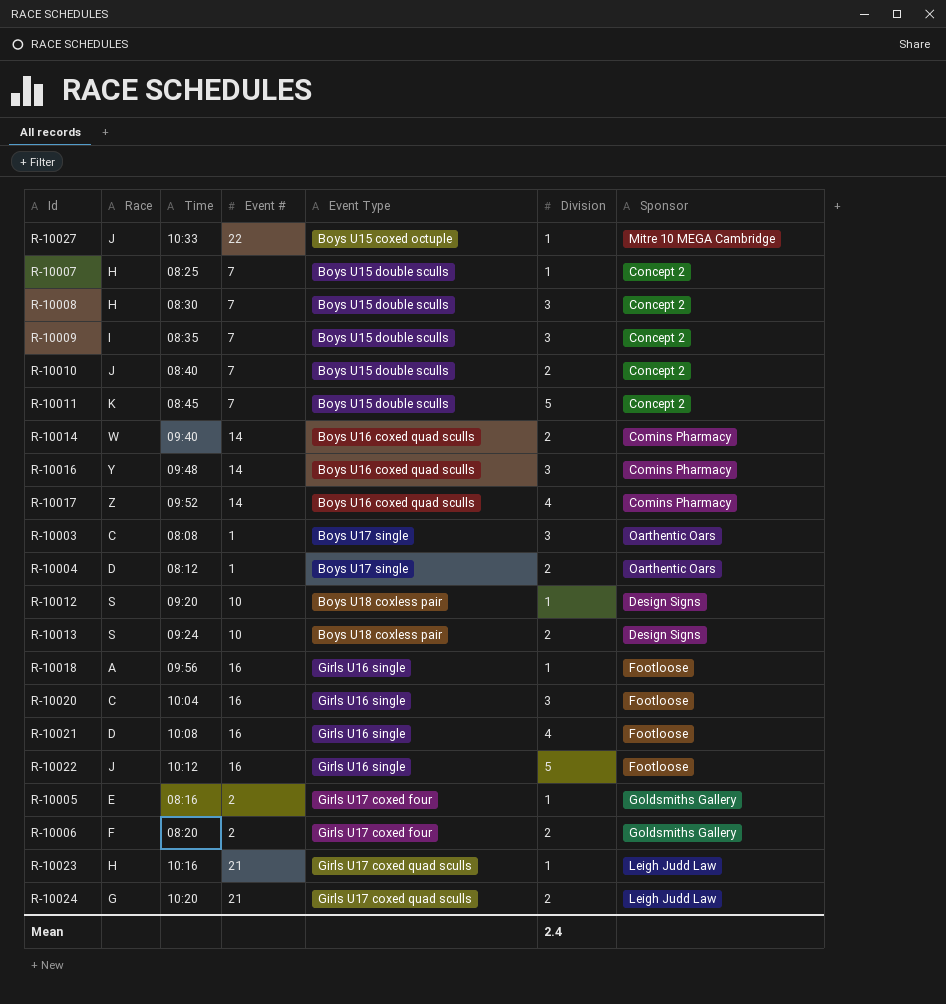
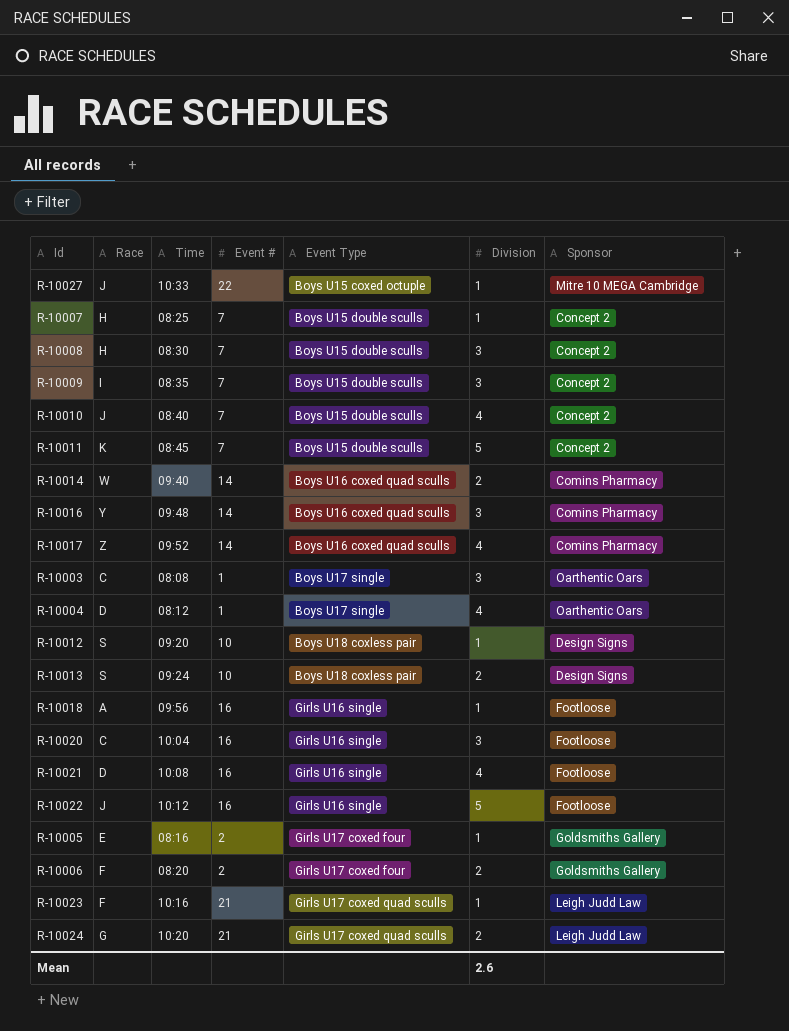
R-10010 | Division: 2 -> 4
R-10004 | Division: 2 -> 4
R-10023 | Race: H -> F
Mean | Division: 2.4 -> 2.6

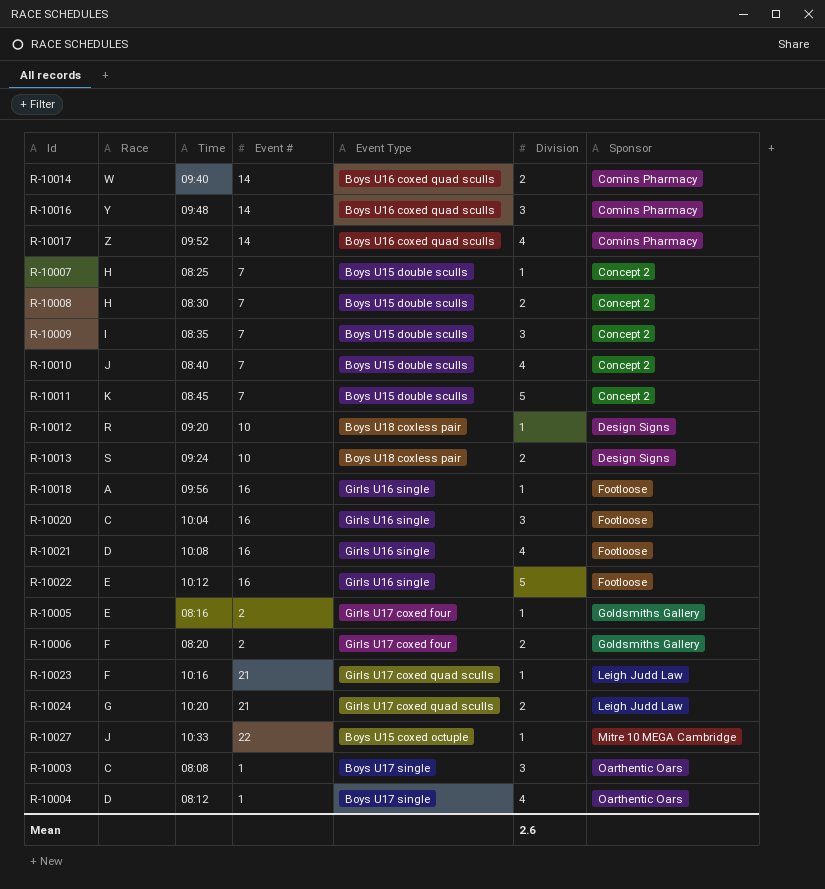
row order: Event Type ascending -> Sponsor ascending
R-10008 | Division: 3 -> 2
R-10012 | Race: S -> R
R-10022 | Race: J -> E

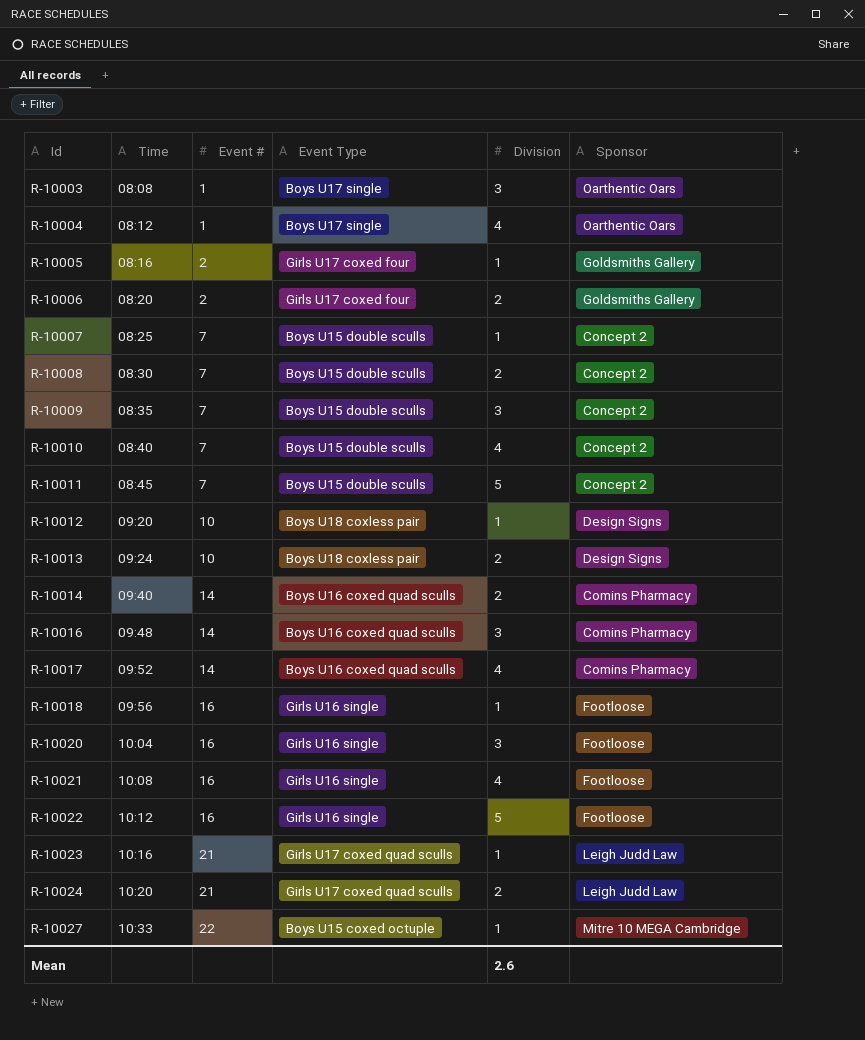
row order: Sponsor ascending -> Id ascending
column Race | position: 2 -> none

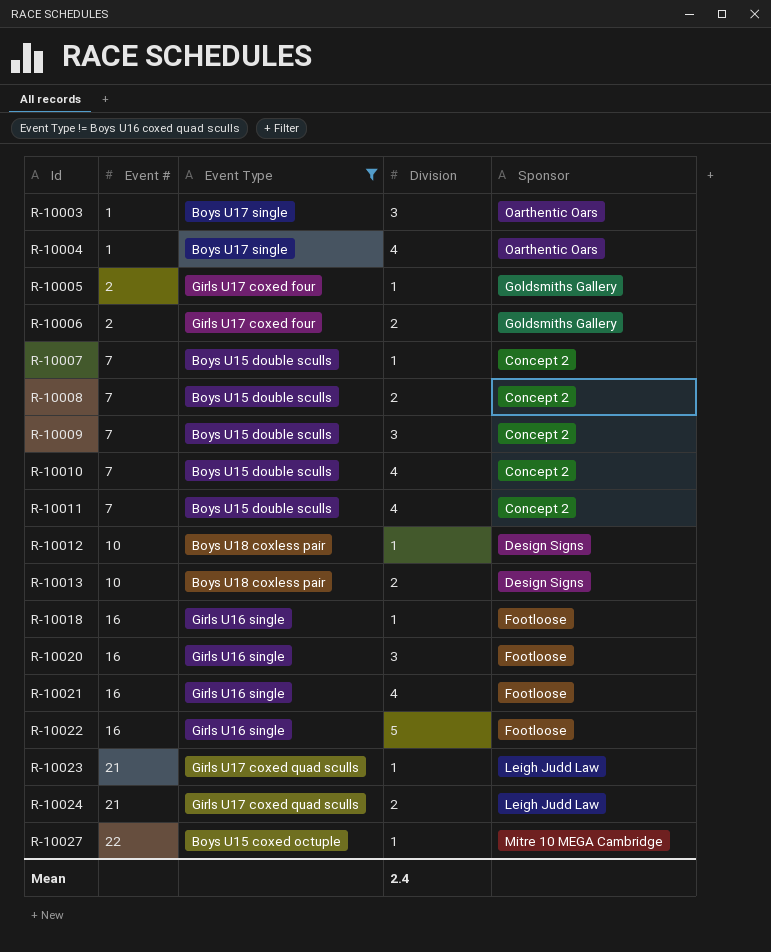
filter: none -> Event Type != Boys U16 coxed quad sculls
column Time | position: 2 -> none
R-10011 | Division: 5 -> 4
Mean | Division: 2.6 -> 2.4

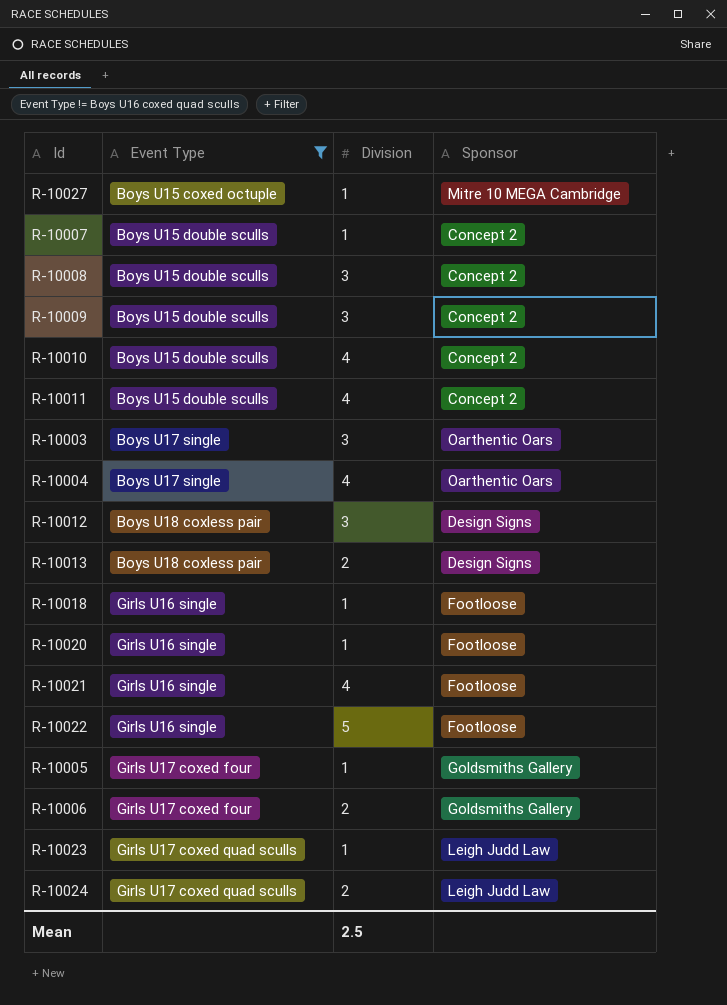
row order: Id ascending -> Event Type ascending
column Event # | position: 2 -> none
R-10008 | Division: 2 -> 3
R-10012 | Division: 1 -> 3
R-10020 | Division: 3 -> 1
Mean | Division: 2.4 -> 2.5

